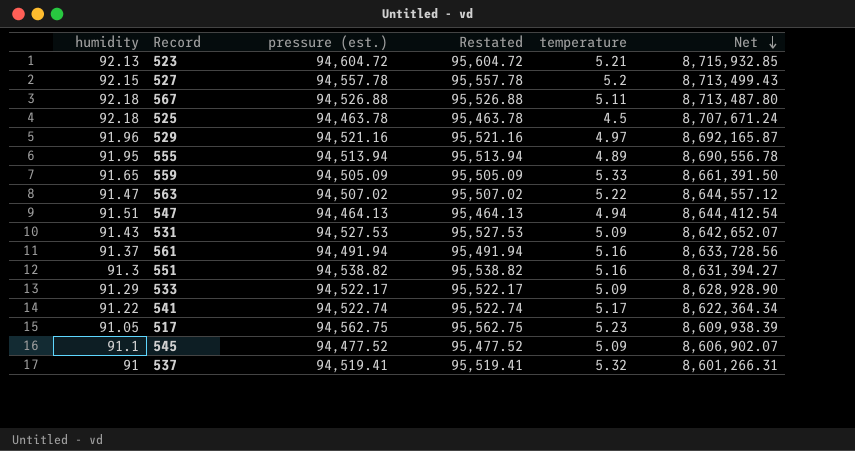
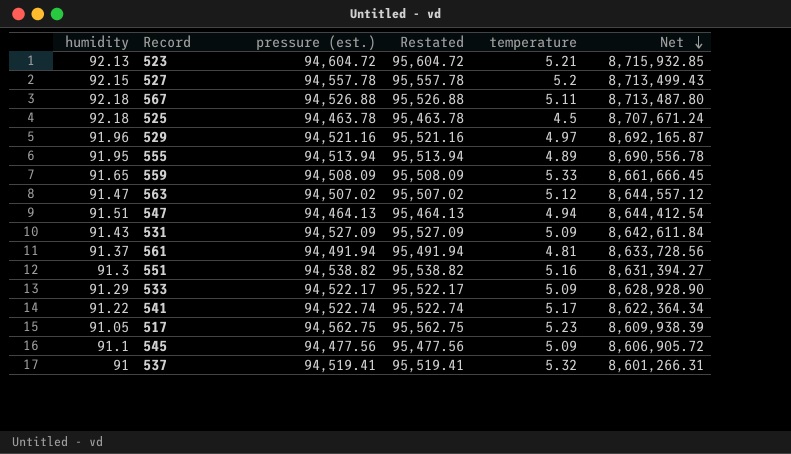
559 | pressure (est.): 94,505.09 -> 94,508.09
559 | Restated: 95,505.09 -> 95,508.09
559 | Net: 8,661,391.50 -> 8,661,666.45
563 | temperature: 5.22 -> 5.12
531 | pressure (est.): 94,527.53 -> 94,527.09
531 | Restated: 95,527.53 -> 95,527.09
531 | Net: 8,642,652.07 -> 8,642,611.84
561 | temperature: 5.16 -> 4.81
545 | pressure (est.): 94,477.52 -> 94,477.56
545 | Restated: 95,477.52 -> 95,477.56
545 | Net: 8,606,902.07 -> 8,606,905.72

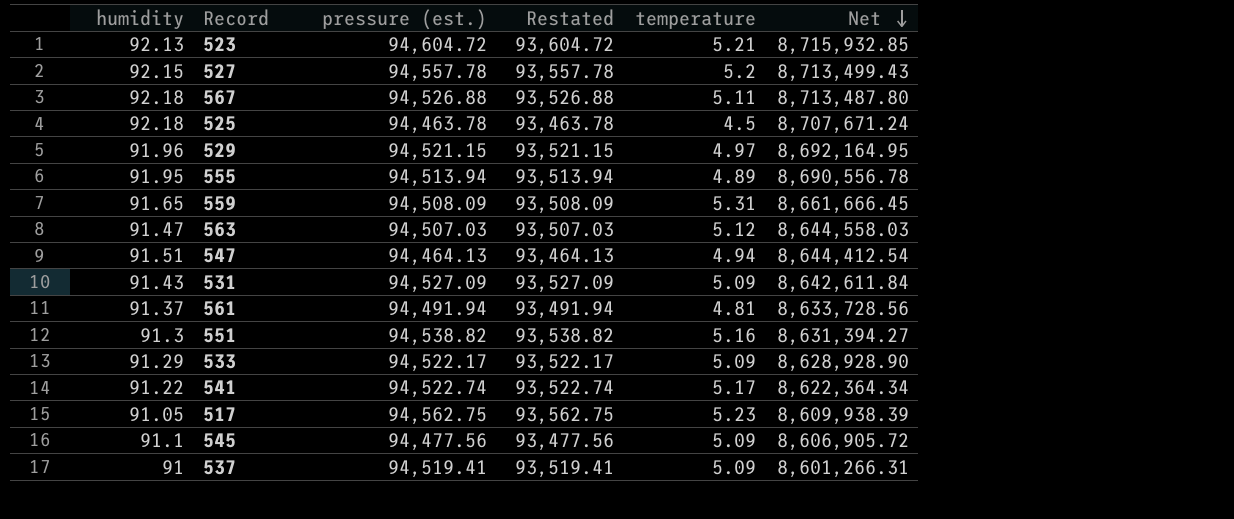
column Restated | formula: [pressure (est.)] + 1000 -> [pressure (est.)] - 1000
529 | pressure (est.): 94,521.16 -> 94,521.15
529 | Net: 8,692,165.87 -> 8,692,164.95
559 | temperature: 5.33 -> 5.31
563 | pressure (est.): 94,507.02 -> 94,507.03
563 | Net: 8,644,557.12 -> 8,644,558.03
537 | temperature: 5.32 -> 5.09

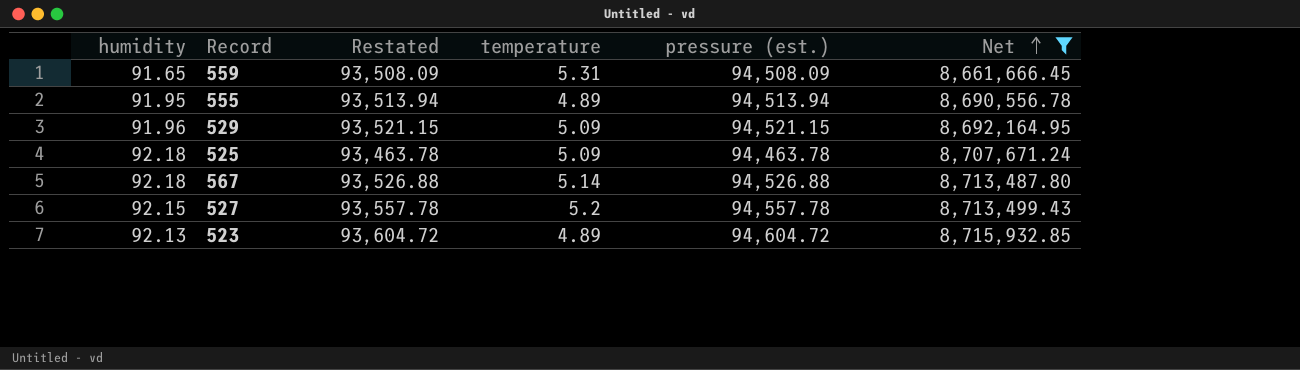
filter: none -> Net >= 8,661,666.45
row order: Net descending -> Net ascending
column pressure (est.) | position: 3 -> 5
529 | temperature: 4.97 -> 5.09
525 | temperature: 4.5 -> 5.09
567 | temperature: 5.11 -> 5.14
523 | temperature: 5.21 -> 4.89

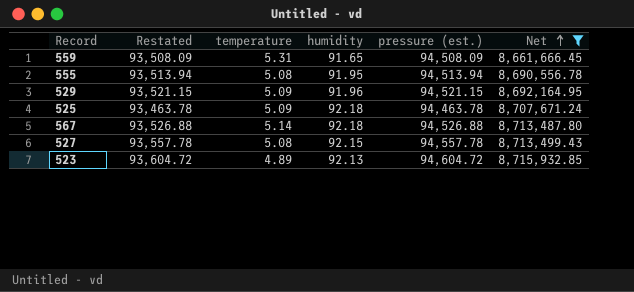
column humidity | position: 1 -> 4
555 | temperature: 4.89 -> 5.08
527 | temperature: 5.2 -> 5.08

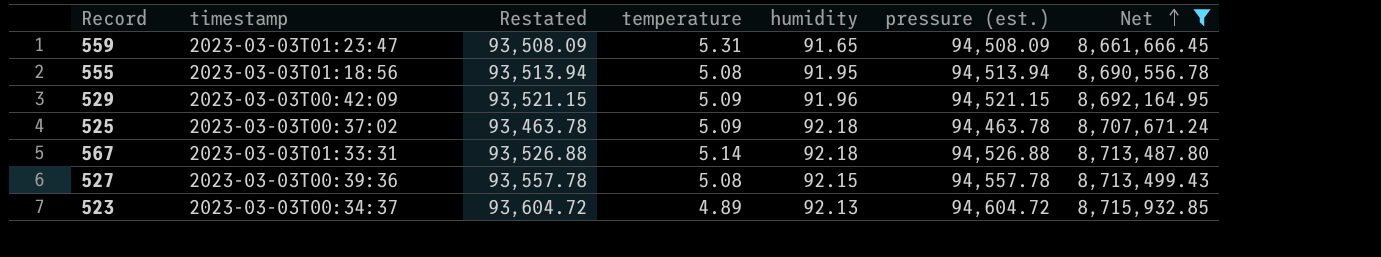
column timestamp | position: none -> 2

